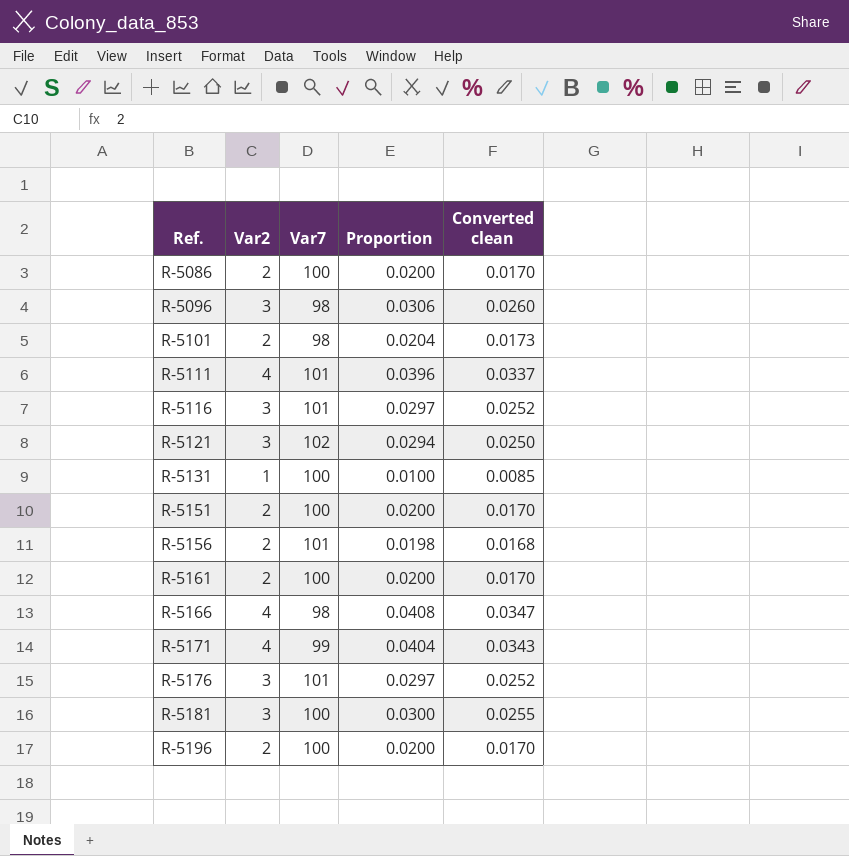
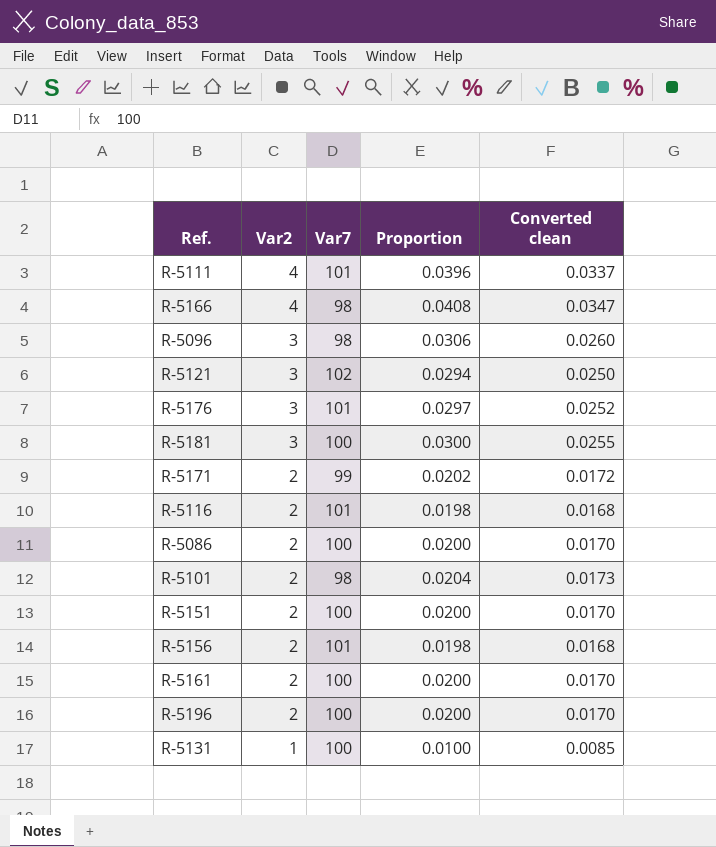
row order: Ref. ascending -> Var2 descending
R-5171 | Var2: 4 -> 2
R-5171 | Proportion: 0.0404 -> 0.0202
R-5171 | Converted clean: 0.0343 -> 0.0172
R-5116 | Var2: 3 -> 2
R-5116 | Proportion: 0.0297 -> 0.0198
R-5116 | Converted clean: 0.0252 -> 0.0168

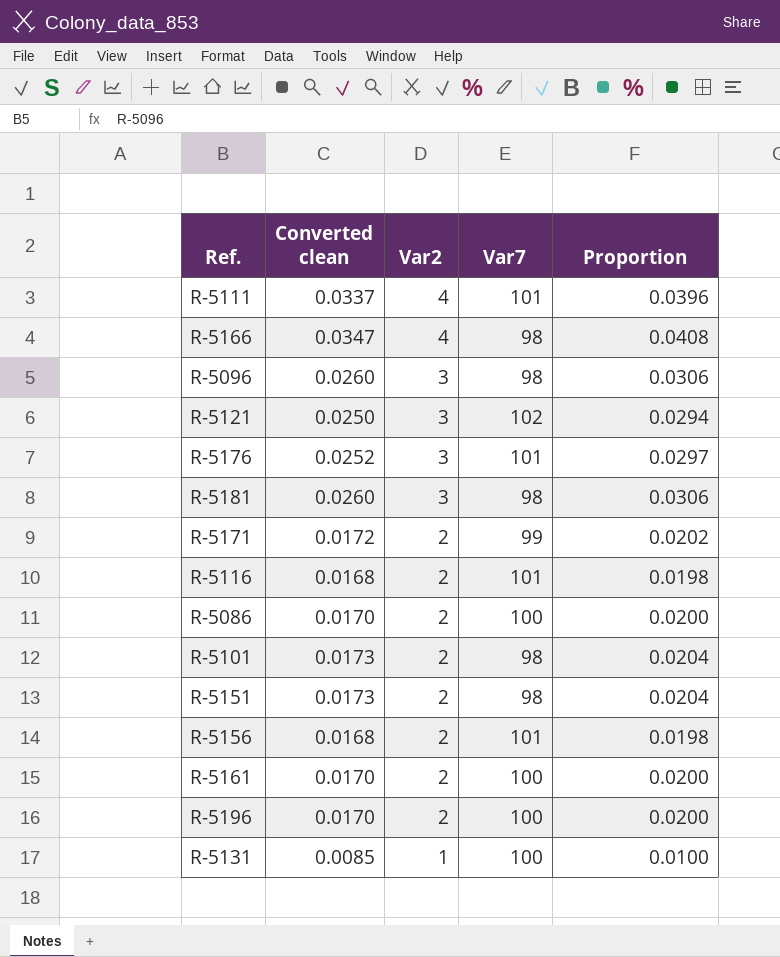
column Converted clean | position: 5 -> 2
R-5181 | Converted clean: 0.0255 -> 0.0260
R-5181 | Var7: 100 -> 98
R-5181 | Proportion: 0.0300 -> 0.0306
R-5151 | Converted clean: 0.0170 -> 0.0173
R-5151 | Var7: 100 -> 98
R-5151 | Proportion: 0.0200 -> 0.0204

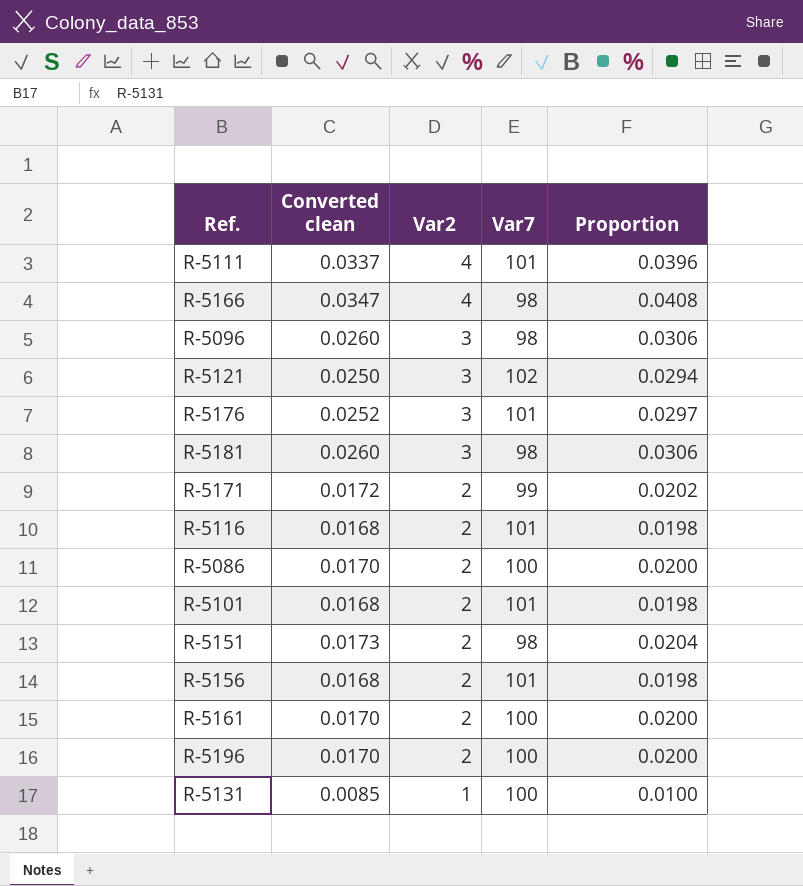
R-5101 | Converted clean: 0.0173 -> 0.0168
R-5101 | Var7: 98 -> 101
R-5101 | Proportion: 0.0204 -> 0.0198

